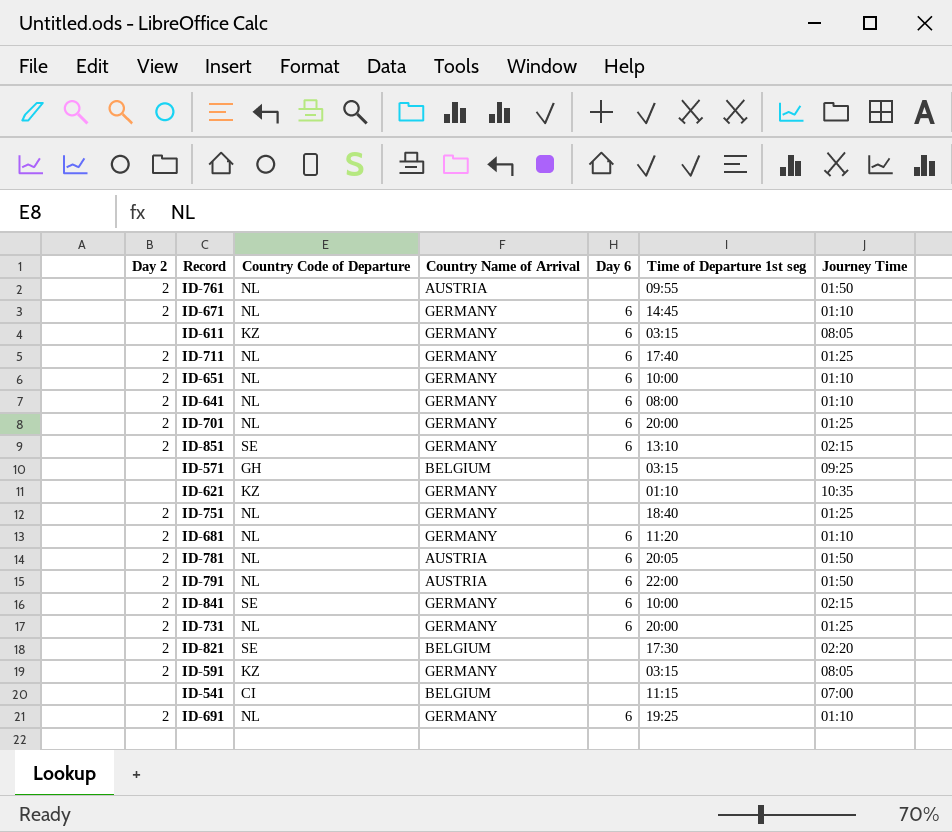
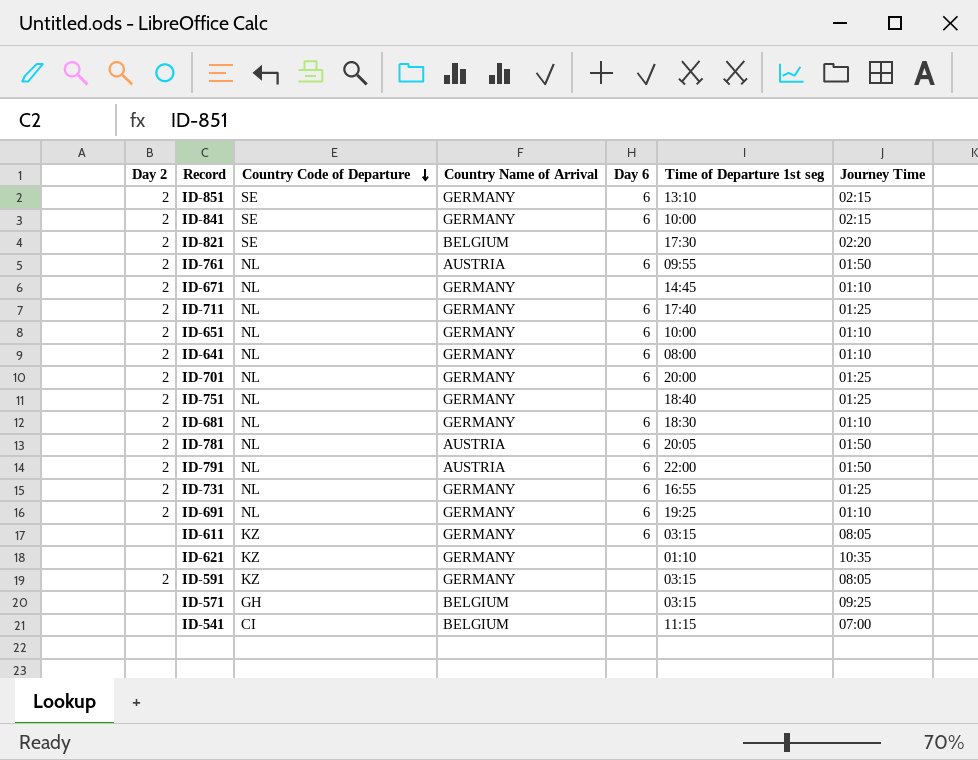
row order: none -> Country Code of Departure descending
ID-761 | Day 6: none -> 6
ID-671 | Day 6: 6 -> none
ID-681 | Time of Departure 1st seg: 11:20 -> 18:30
ID-731 | Time of Departure 1st seg: 20:00 -> 16:55

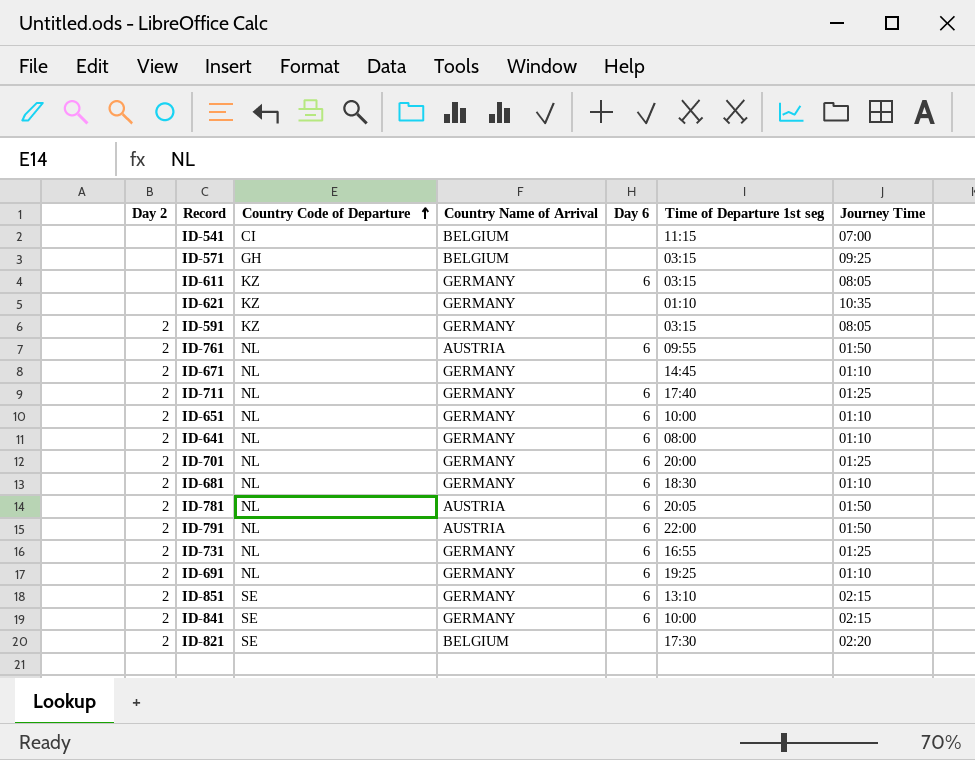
row order: Country Code of Departure descending -> Country Code of Departure ascending
row ID-751: 2 | NL | GERMANY | none | 18:40 | 01:25 -> none

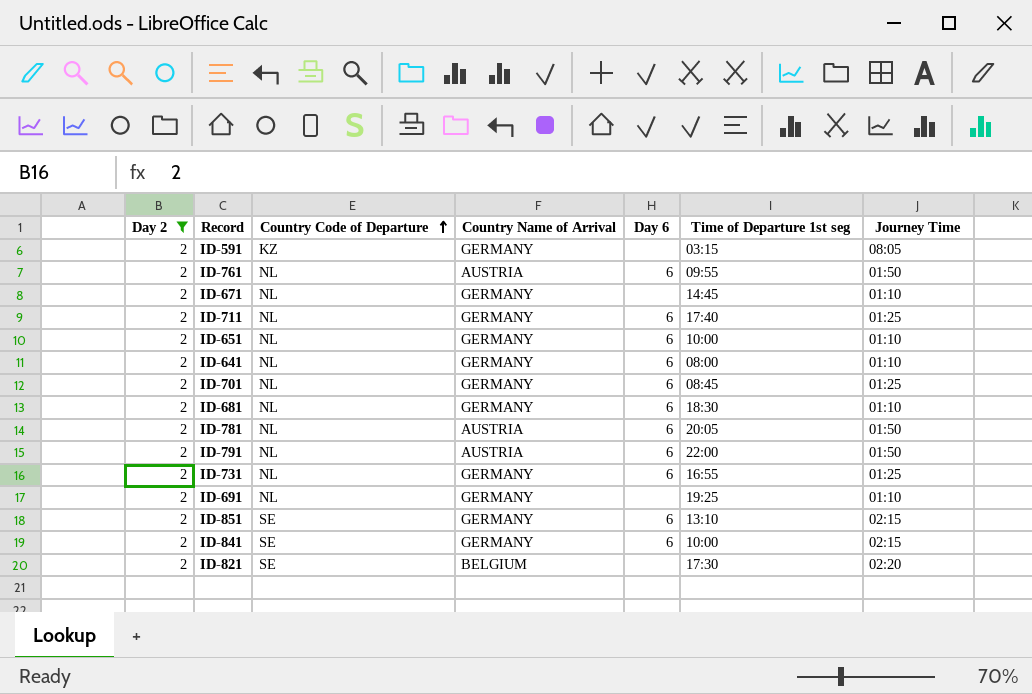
filter: none -> Day 2 = 2
ID-701 | Time of Departure 1st seg: 20:00 -> 08:45
ID-691 | Day 6: 6 -> none

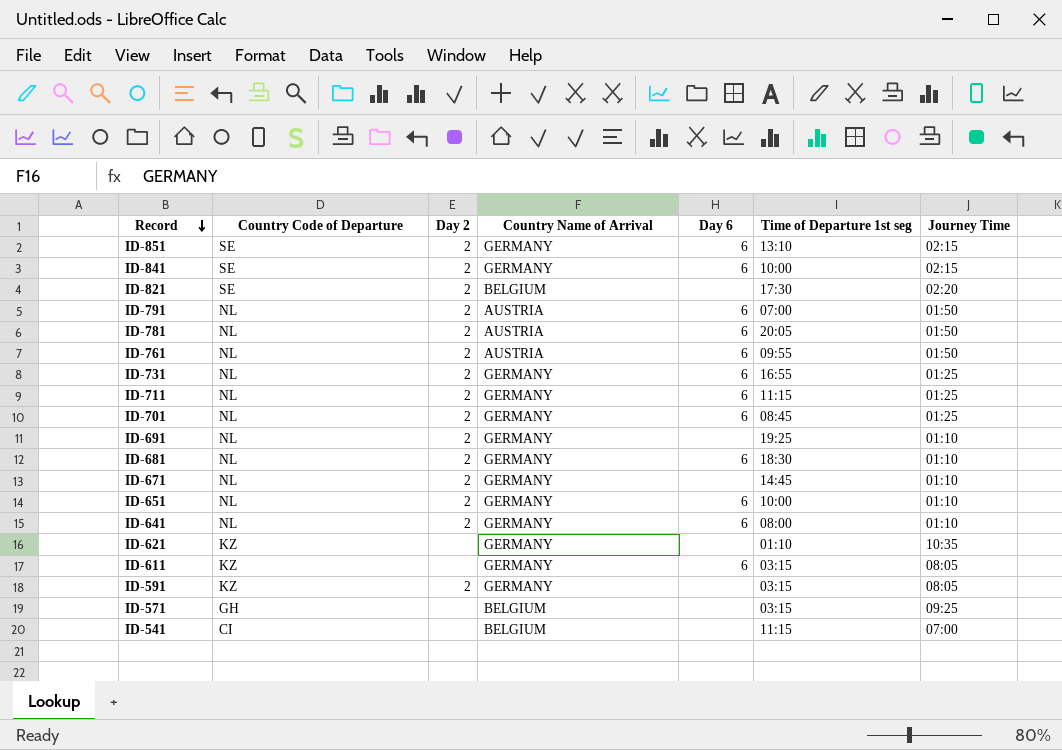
filter: Day 2 = 2 -> none
row order: Country Code of Departure ascending -> Record descending
column Day 2 | position: 1 -> 3
ID-791 | Time of Departure 1st seg: 22:00 -> 07:00
ID-711 | Time of Departure 1st seg: 17:40 -> 11:15

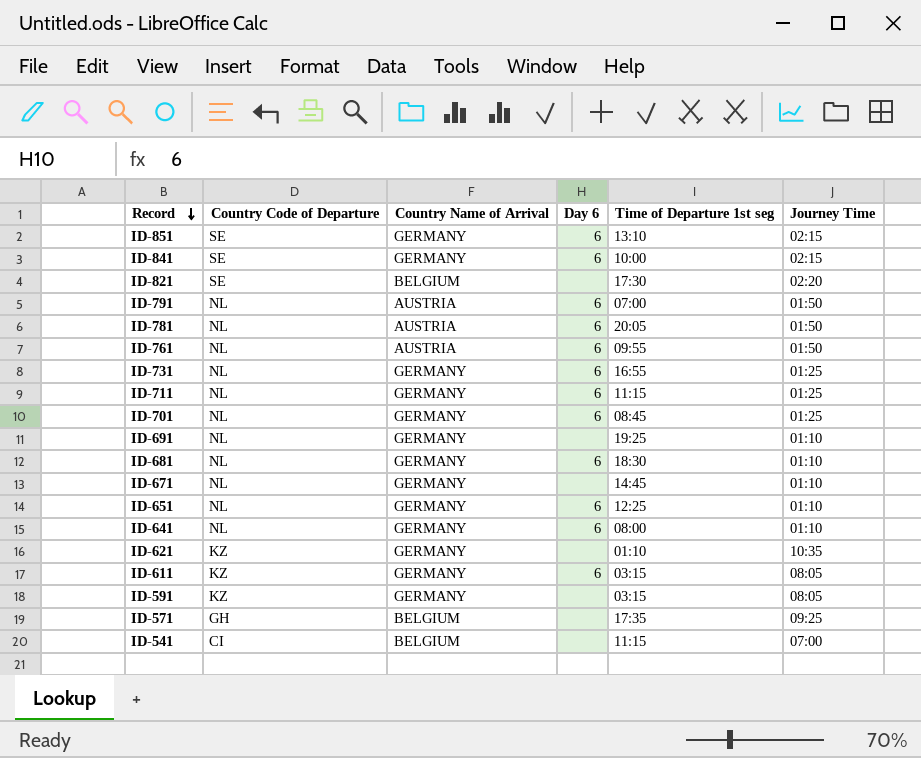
column Day 2 | position: 3 -> none
ID-651 | Time of Departure 1st seg: 10:00 -> 12:25
ID-571 | Time of Departure 1st seg: 03:15 -> 17:35

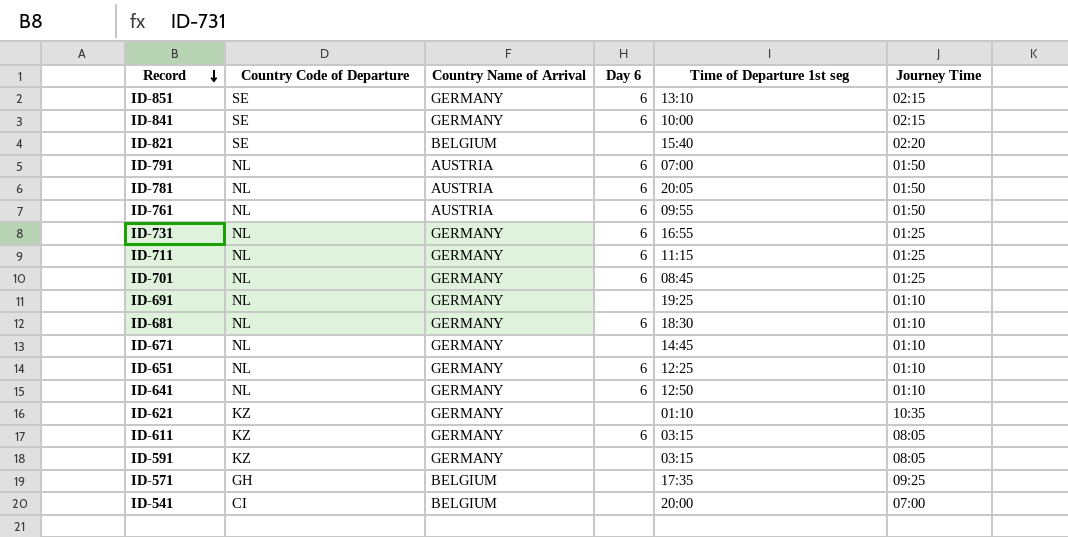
ID-821 | Time of Departure 1st seg: 17:30 -> 15:40
ID-641 | Time of Departure 1st seg: 08:00 -> 12:50
ID-541 | Time of Departure 1st seg: 11:15 -> 20:00

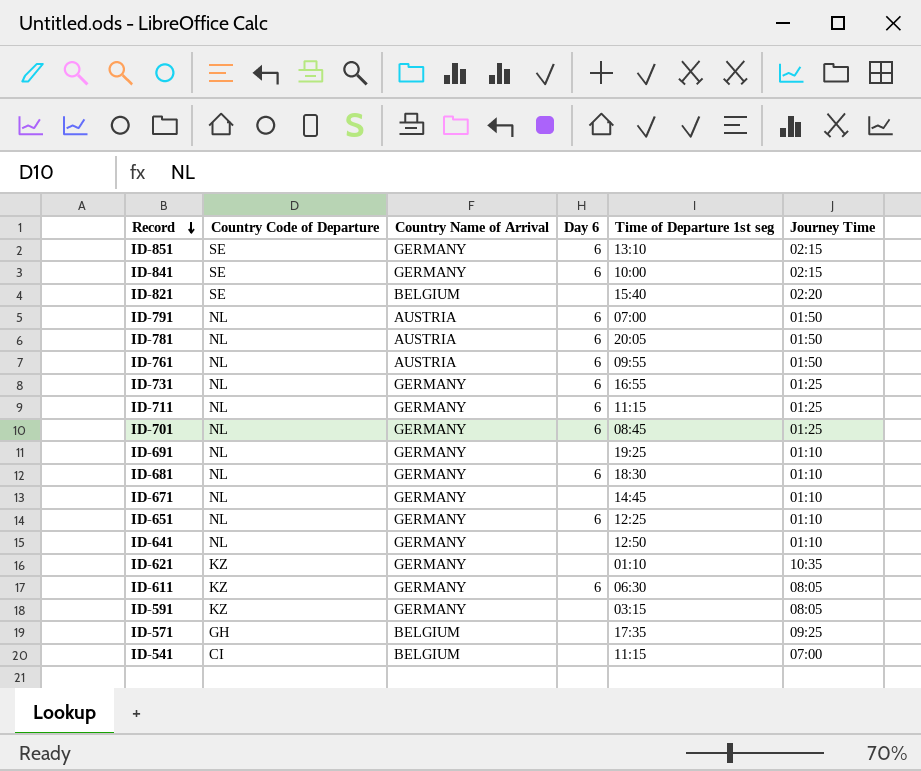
ID-641 | Day 6: 6 -> none
ID-611 | Time of Departure 1st seg: 03:15 -> 06:30
ID-541 | Time of Departure 1st seg: 20:00 -> 11:15

